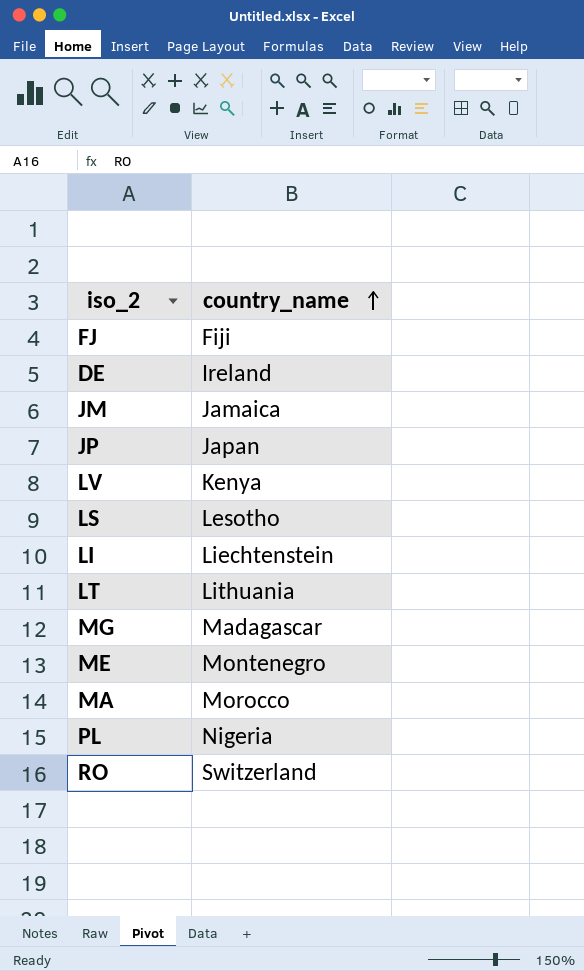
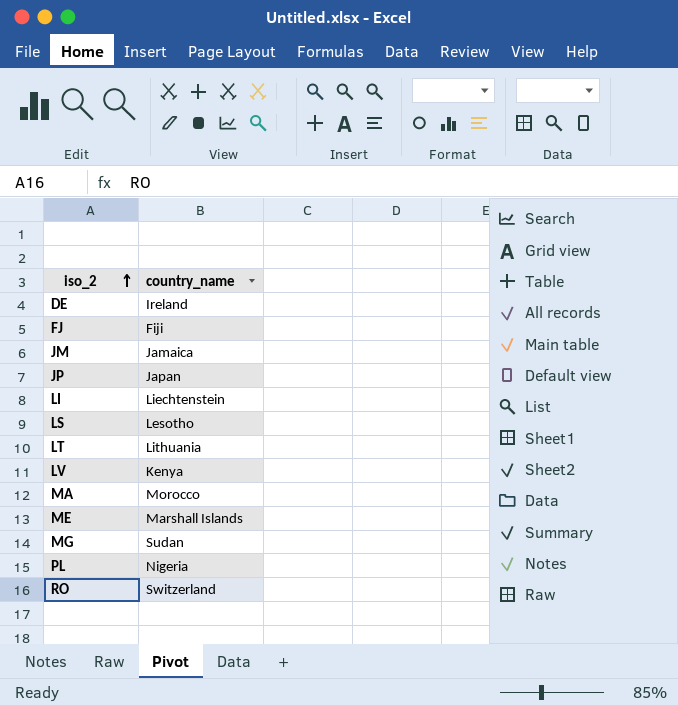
row order: country_name ascending -> iso_2 ascending
ME | country_name: Montenegro -> Marshall Islands
MG | country_name: Madagascar -> Sudan

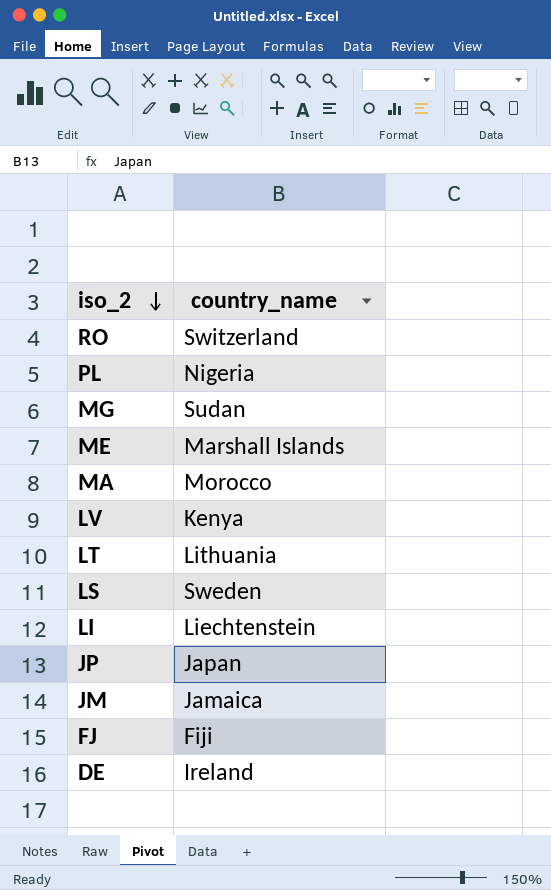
row order: iso_2 ascending -> iso_2 descending
LS | country_name: Lesotho -> Sweden

